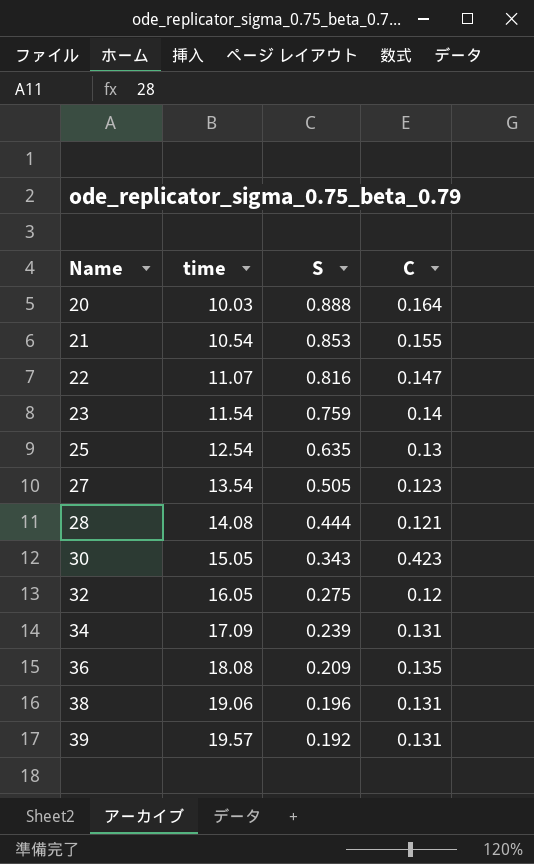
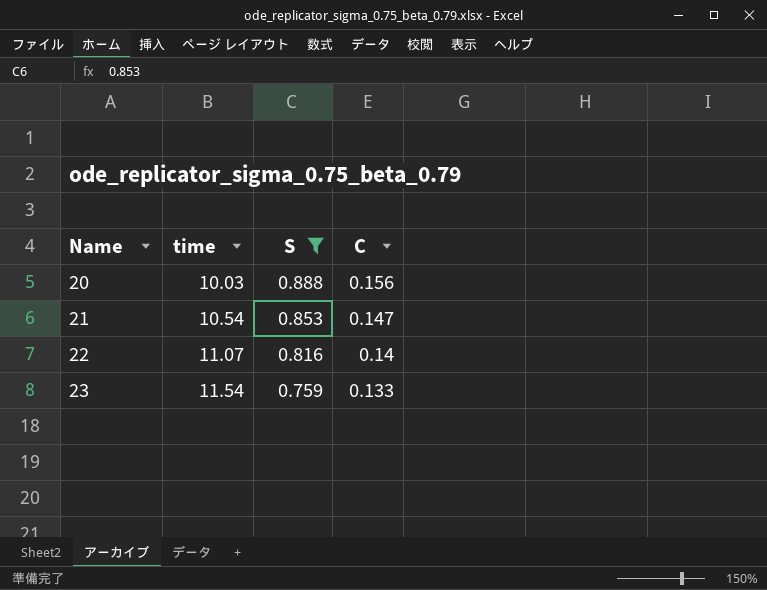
filter: none -> S >= 0.759
20 | C: 0.164 -> 0.156
21 | C: 0.155 -> 0.147
22 | C: 0.147 -> 0.14
23 | C: 0.14 -> 0.133

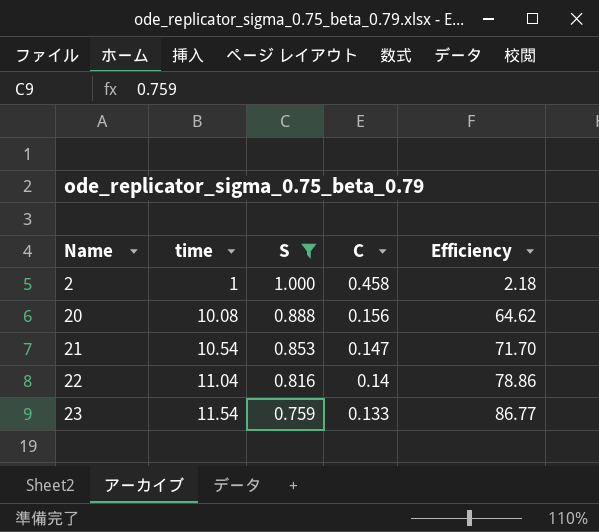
column Efficiency | formula: none -> [time] / [C]
row 2: none -> 1 | 1.000 | 0.458 | 2.18
20 | time: 10.03 -> 10.08
22 | time: 11.07 -> 11.04

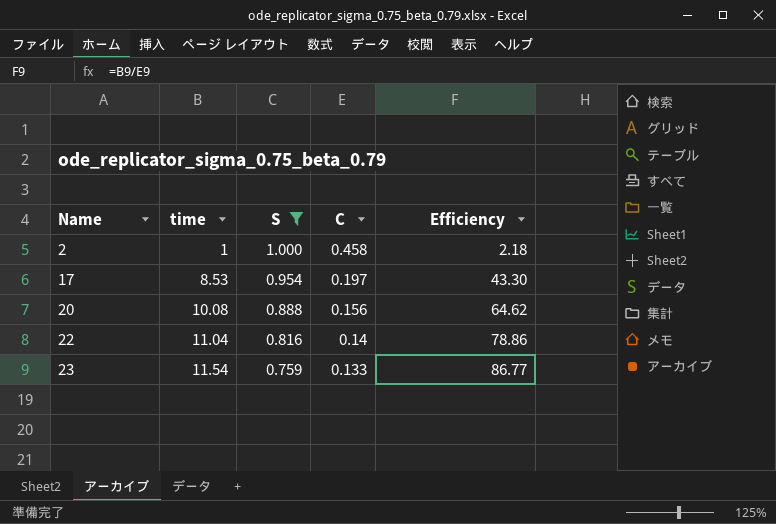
row 21: 10.54 | 0.853 | 0.147 | 71.70 -> none
row 17: none -> 8.53 | 0.954 | 0.197 | 43.30

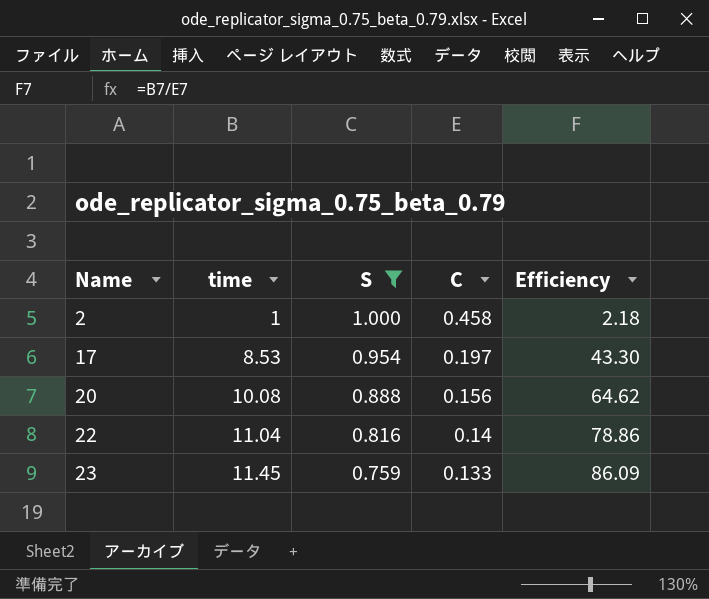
23 | time: 11.54 -> 11.45
23 | Efficiency: 86.77 -> 86.09

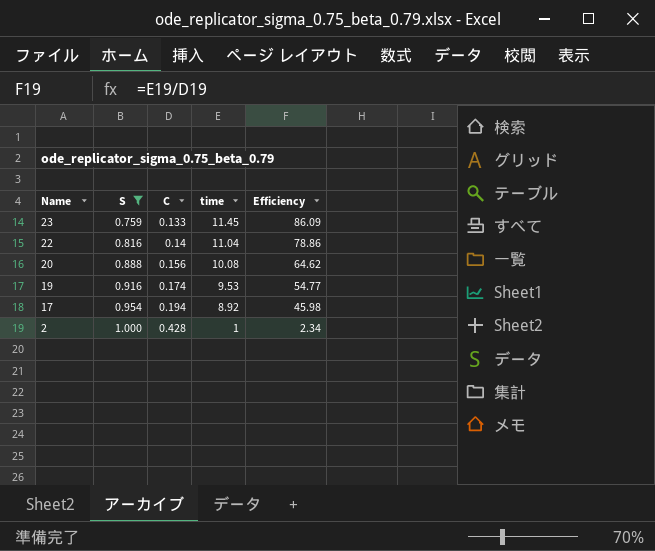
row order: Name ascending -> Name descending
column time | position: 2 -> 4
row 19: none -> 0.916 | 0.174 | 9.53 | 54.77
17 | C: 0.197 -> 0.194
17 | time: 8.53 -> 8.92
17 | Efficiency: 43.30 -> 45.98
2 | C: 0.458 -> 0.428
2 | Efficiency: 2.18 -> 2.34

